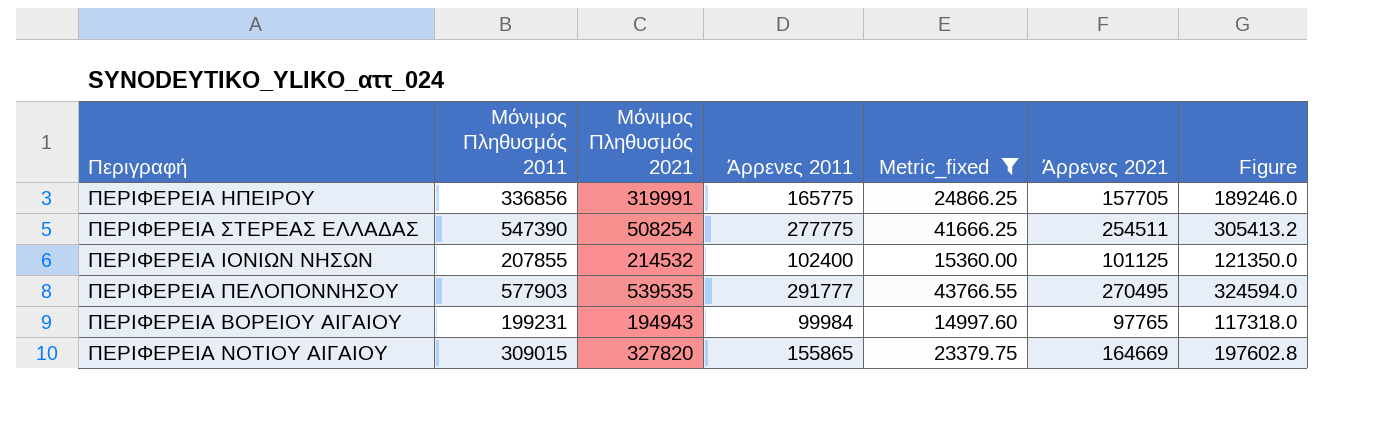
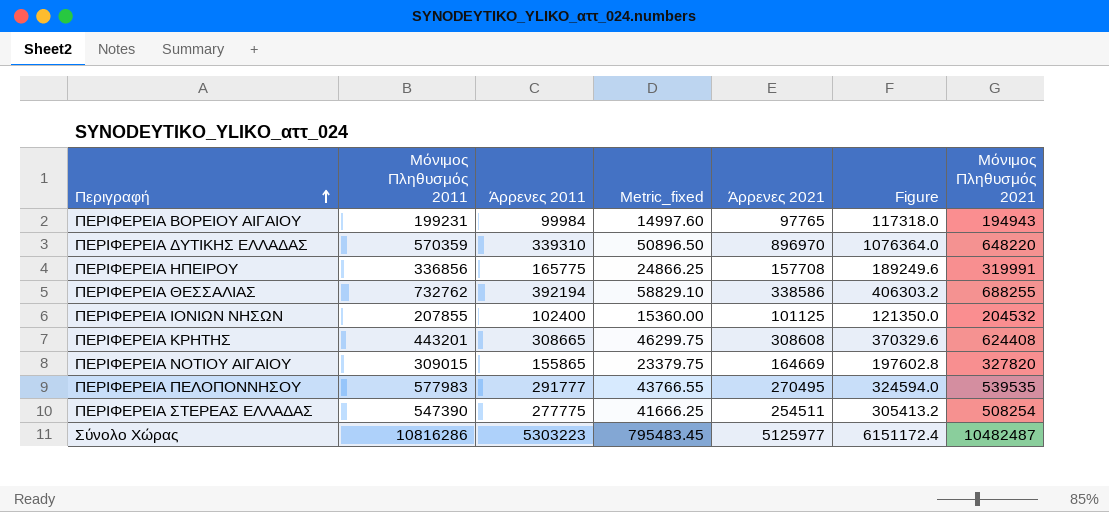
filter: Metric_fixed <= 43766.55 -> none
row order: none -> Περιγραφή ascending
column Μόνιμος Πληθυσμός 2021 | position: 3 -> 7
ΠΕΡΙΦΕΡΕΙΑ ΗΠΕΙΡΟΥ | Άρρενες 2021: 157705 -> 157708
ΠΕΡΙΦΕΡΕΙΑ ΗΠΕΙΡΟΥ | Figure: 189246.0 -> 189249.6
ΠΕΡΙΦΕΡΕΙΑ ΙΟΝΙΩΝ ΝΗΣΩΝ | Μόνιμος Πληθυσμός 2021: 214532 -> 204532
ΠΕΡΙΦΕΡΕΙΑ ΠΕΛΟΠΟΝΝΗΣΟΥ | Μόνιμος Πληθυσμός 2011: 577903 -> 577983

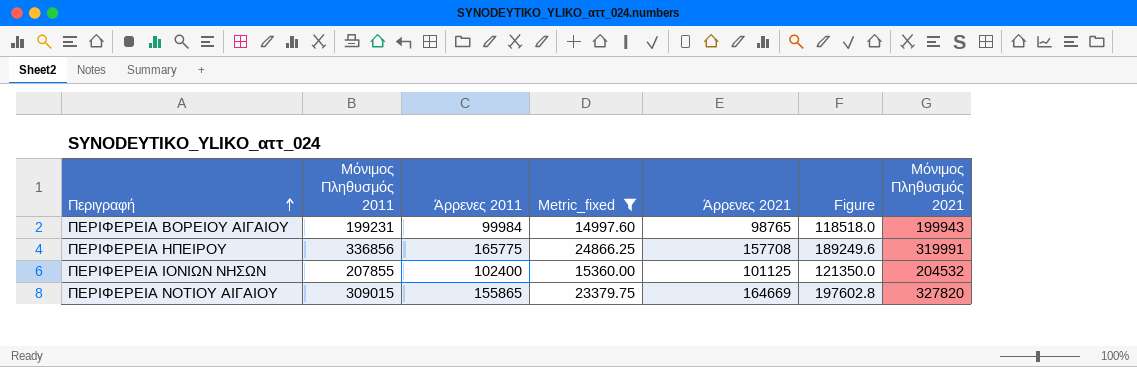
filter: none -> Metric_fixed <= 24866.25
ΠΕΡΙΦΕΡΕΙΑ ΒΟΡΕΙΟΥ ΑΙΓΑΙΟΥ | Άρρενες 2021: 97765 -> 98765
ΠΕΡΙΦΕΡΕΙΑ ΒΟΡΕΙΟΥ ΑΙΓΑΙΟΥ | Figure: 117318.0 -> 118518.0
ΠΕΡΙΦΕΡΕΙΑ ΒΟΡΕΙΟΥ ΑΙΓΑΙΟΥ | Μόνιμος Πληθυσμός 2021: 194943 -> 199943

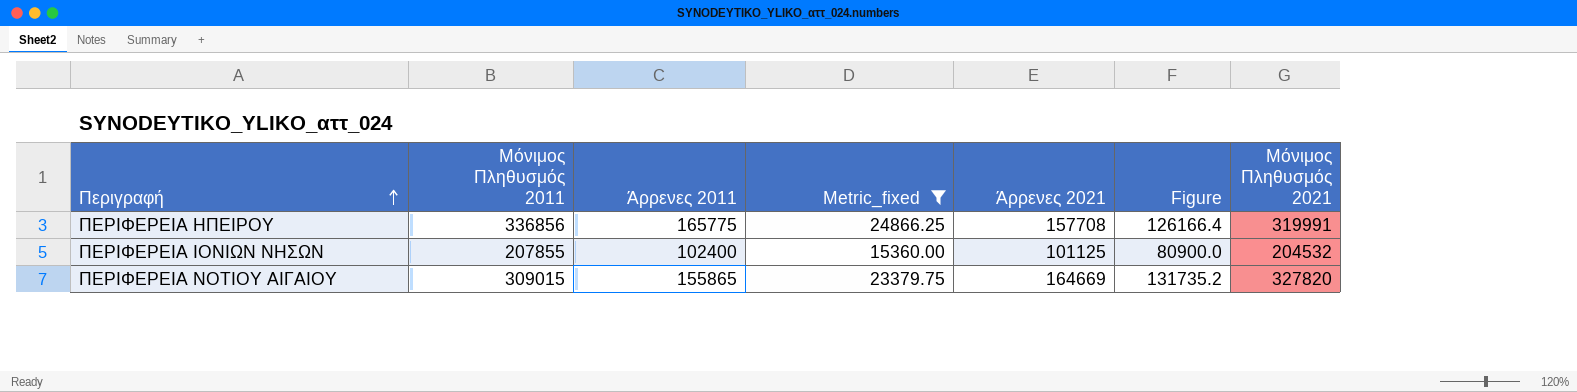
column Figure | formula: [Άρρενες 2021] * 1.2 -> [Άρρενες 2021] * 0.8
row ΠΕΡΙΦΕΡΕΙΑ ΒΟΡΕΙΟΥ ΑΙΓΑΙΟΥ: 199231 | 99984 | 14997.60 | 98765 | 118518.0 | 199943 -> none

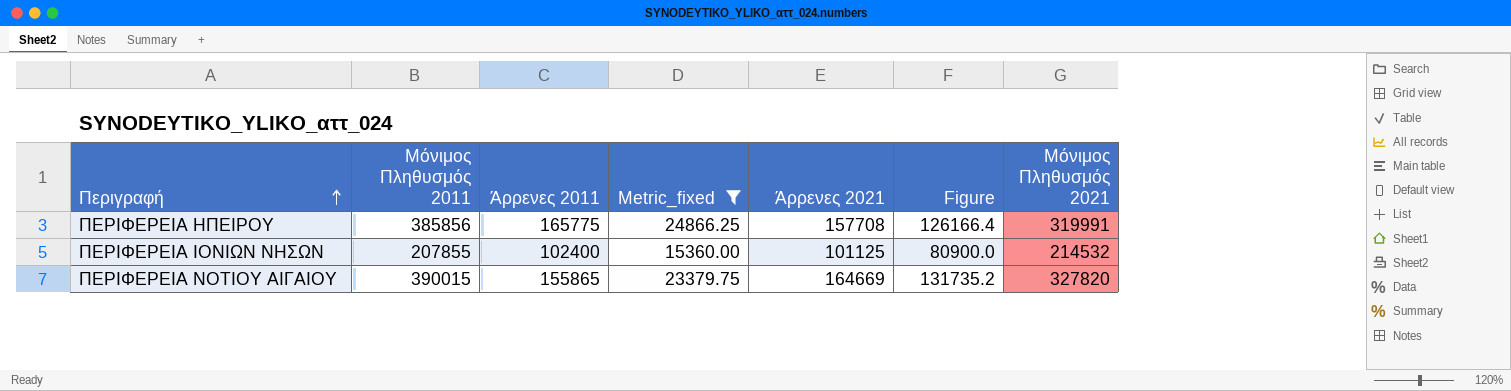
ΠΕΡΙΦΕΡΕΙΑ ΗΠΕΙΡΟΥ | Μόνιμος Πληθυσμός 2011: 336856 -> 385856
ΠΕΡΙΦΕΡΕΙΑ ΙΟΝΙΩΝ ΝΗΣΩΝ | Μόνιμος Πληθυσμός 2021: 204532 -> 214532
ΠΕΡΙΦΕΡΕΙΑ ΝΟΤΙΟΥ ΑΙΓΑΙΟΥ | Μόνιμος Πληθυσμός 2011: 309015 -> 390015

